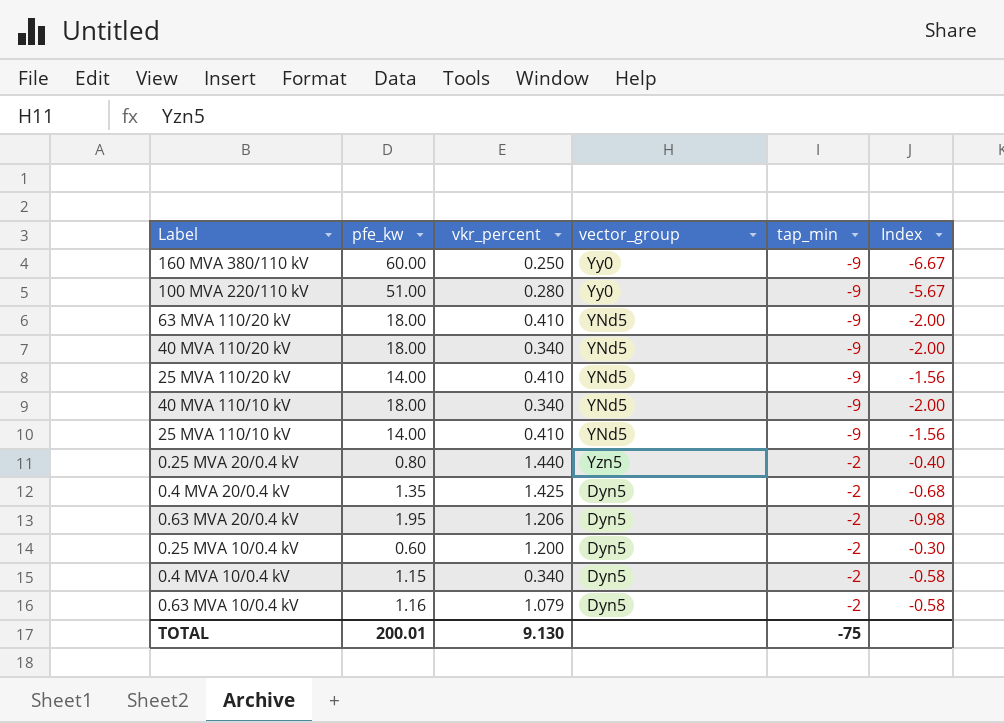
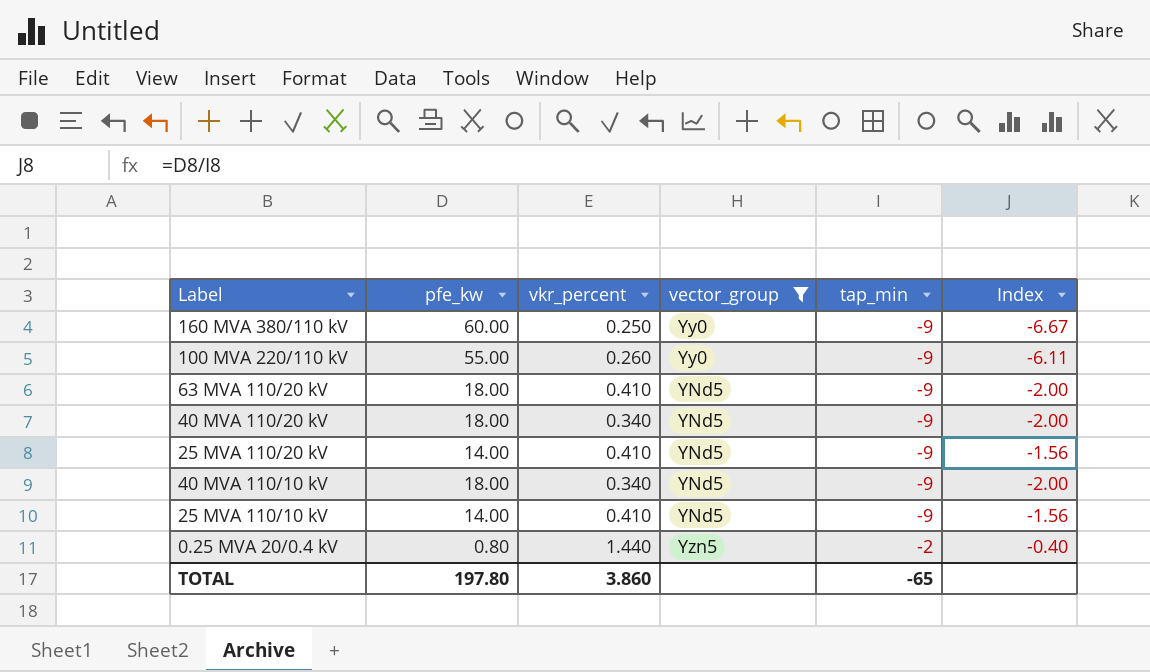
filter: none -> vector_group != Dyn5
100 MVA 220/110 kV | pfe_kw: 51.00 -> 55.00
100 MVA 220/110 kV | vkr_percent: 0.280 -> 0.260
100 MVA 220/110 kV | Index: -5.67 -> -6.11
TOTAL | pfe_kw: 200.01 -> 197.80
TOTAL | vkr_percent: 9.130 -> 3.860
TOTAL | tap_min: -75 -> -65

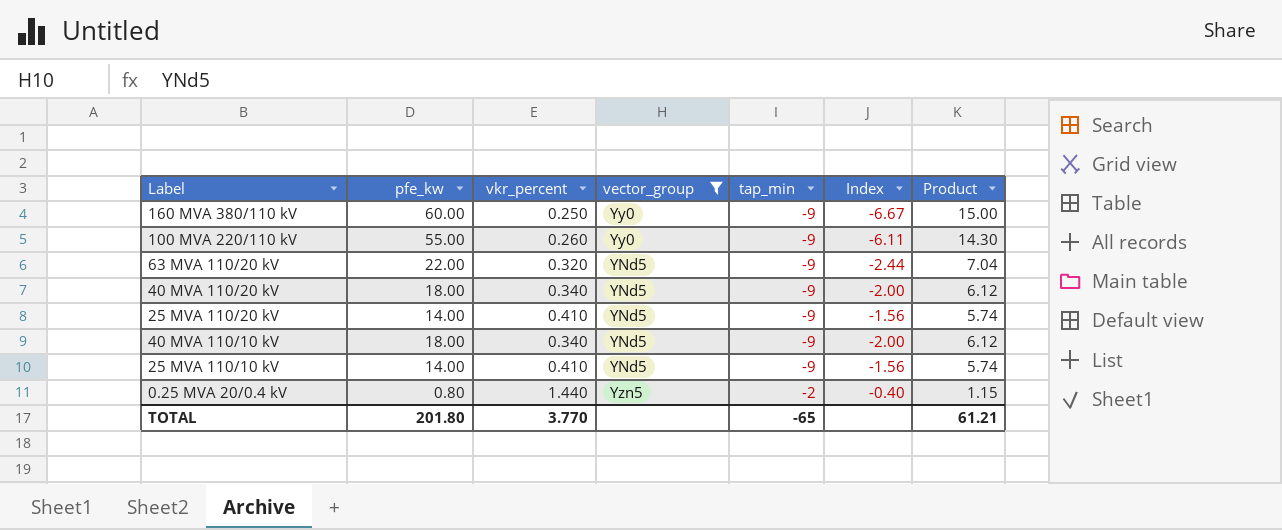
column Product | formula: none -> [pfe_kw] * [vkr_percent]
63 MVA 110/20 kV | pfe_kw: 18.00 -> 22.00
63 MVA 110/20 kV | vkr_percent: 0.410 -> 0.320
63 MVA 110/20 kV | Index: -2.00 -> -2.44
TOTAL | pfe_kw: 197.80 -> 201.80
TOTAL | vkr_percent: 3.860 -> 3.770

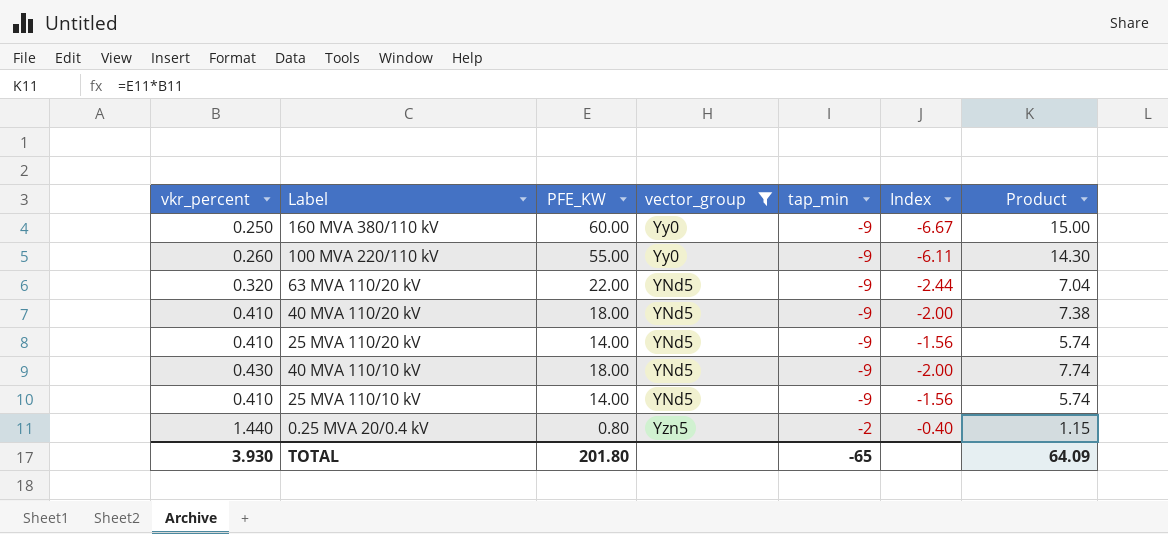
column vkr_percent | position: 3 -> 1
column name: pfe_kw -> PFE_KW
40 MVA 110/20 kV | vkr_percent: 0.340 -> 0.410
40 MVA 110/20 kV | Product: 6.12 -> 7.38
40 MVA 110/10 kV | vkr_percent: 0.340 -> 0.430
40 MVA 110/10 kV | Product: 6.12 -> 7.74
TOTAL | vkr_percent: 3.770 -> 3.930
TOTAL | Product: 61.21 -> 64.09

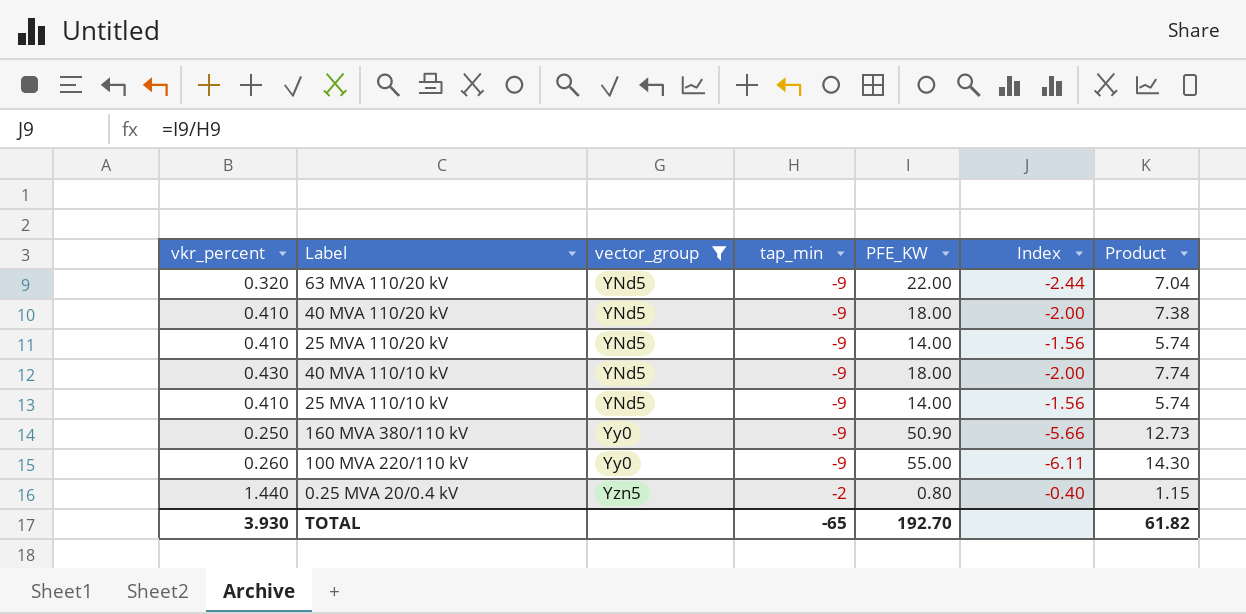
row order: tap_min ascending -> vector_group ascending
column PFE_KW | position: 3 -> 5
160 MVA 380/110 kV | PFE_KW: 60.00 -> 50.90
160 MVA 380/110 kV | Index: -6.67 -> -5.66
160 MVA 380/110 kV | Product: 15.00 -> 12.73
TOTAL | PFE_KW: 201.80 -> 192.70
TOTAL | Product: 64.09 -> 61.82

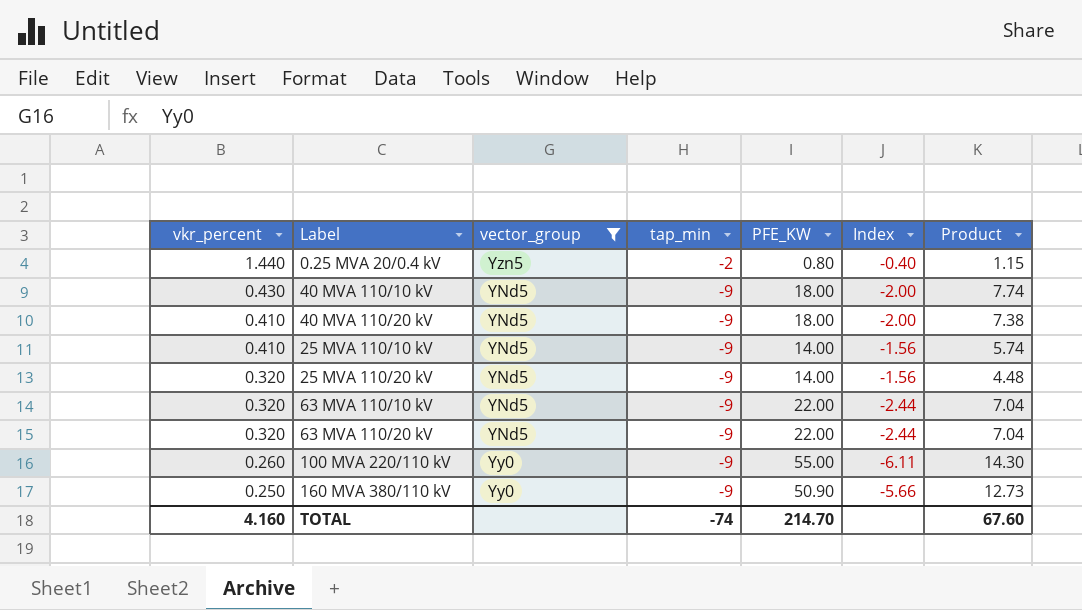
row order: vector_group ascending -> vkr_percent descending
25 MVA 110/20 kV | vkr_percent: 0.410 -> 0.320
25 MVA 110/20 kV | Product: 5.74 -> 4.48
row 63 MVA 110/10 kV: none -> 0.320 | YNd5 | -9 | 22.00 | -2.44 | 7.04
TOTAL | vkr_percent: 3.930 -> 4.160
TOTAL | tap_min: -65 -> -74
TOTAL | PFE_KW: 192.70 -> 214.70
TOTAL | Product: 61.82 -> 67.60

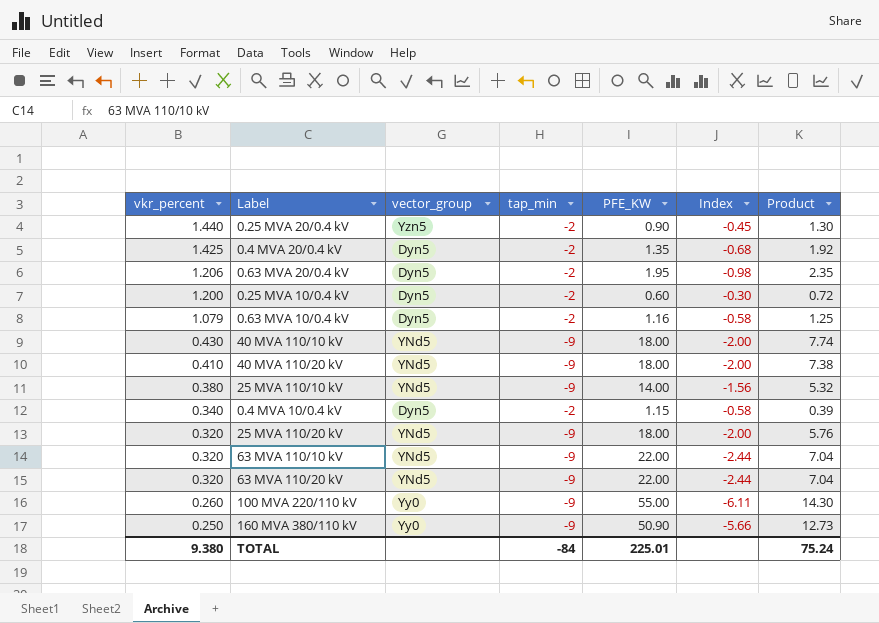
filter: vector_group != Dyn5 -> none
0.25 MVA 20/0.4 kV | PFE_KW: 0.80 -> 0.90
0.25 MVA 20/0.4 kV | Index: -0.40 -> -0.45
0.25 MVA 20/0.4 kV | Product: 1.15 -> 1.30
25 MVA 110/10 kV | vkr_percent: 0.410 -> 0.380
25 MVA 110/10 kV | Product: 5.74 -> 5.32
25 MVA 110/20 kV | PFE_KW: 14.00 -> 18.00
25 MVA 110/20 kV | Index: -1.56 -> -2.00
25 MVA 110/20 kV | Product: 4.48 -> 5.76
TOTAL | vkr_percent: 4.160 -> 9.380
TOTAL | tap_min: -74 -> -84
TOTAL | PFE_KW: 214.70 -> 225.01
TOTAL | Product: 67.60 -> 75.24

